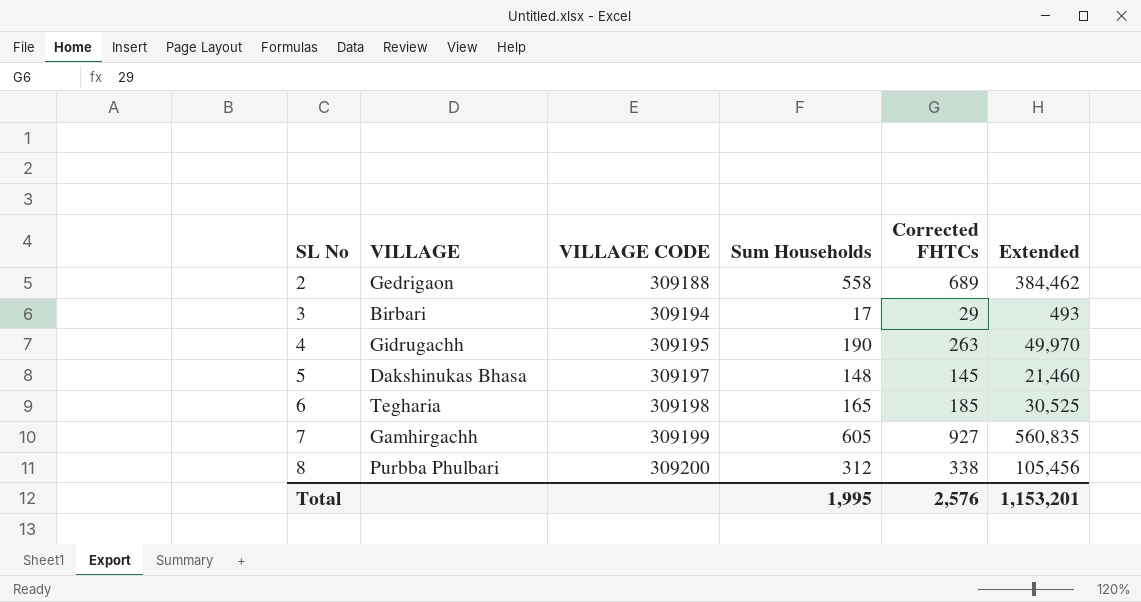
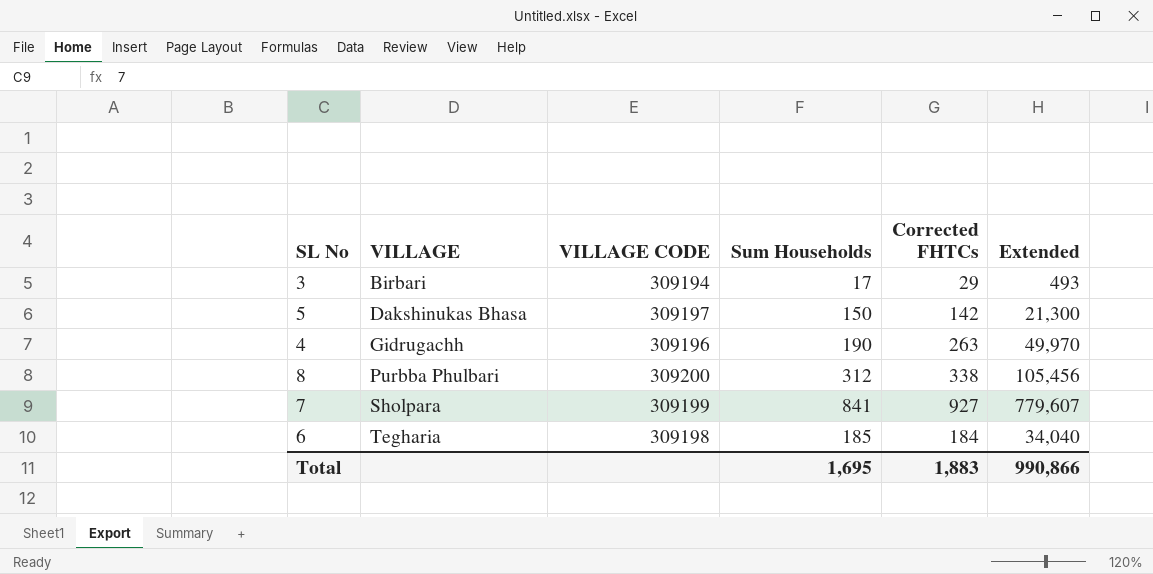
row order: SL No ascending -> VILLAGE ascending
row 2: Gedrigaon | 309188 | 558 | 689 | 384,462 -> none
5 | Sum Households: 148 -> 150
5 | Corrected FHTCs: 145 -> 142
5 | Extended: 21,460 -> 21,300
4 | VILLAGE CODE: 309195 -> 309196
7 | VILLAGE: Gamhirgachh -> Sholpara
7 | Sum Households: 605 -> 841
7 | Extended: 560,835 -> 779,607
6 | Sum Households: 165 -> 185
6 | Corrected FHTCs: 185 -> 184
6 | Extended: 30,525 -> 34,040
Total | Sum Households: 1,995 -> 1,695
Total | Corrected FHTCs: 2,576 -> 1,883
Total | Extended: 1,153,201 -> 990,866

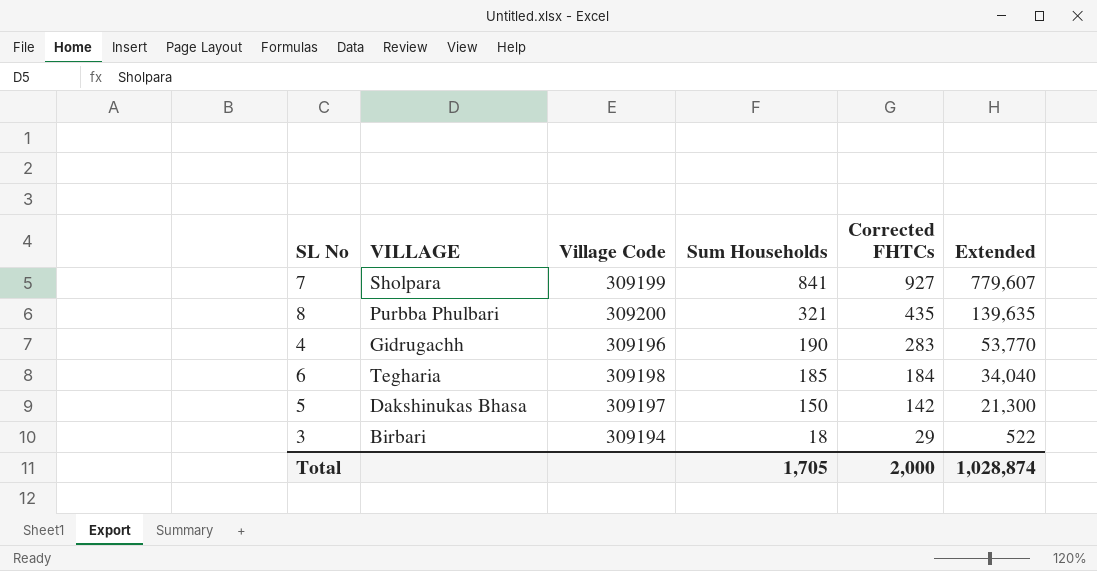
row order: VILLAGE ascending -> Sum Households descending
column name: VILLAGE CODE -> Village Code
8 | Sum Households: 312 -> 321
8 | Corrected FHTCs: 338 -> 435
8 | Extended: 105,456 -> 139,635
4 | Corrected FHTCs: 263 -> 283
4 | Extended: 49,970 -> 53,770
3 | Sum Households: 17 -> 18
3 | Extended: 493 -> 522
Total | Sum Households: 1,695 -> 1,705
Total | Corrected FHTCs: 1,883 -> 2,000
Total | Extended: 990,866 -> 1,028,874

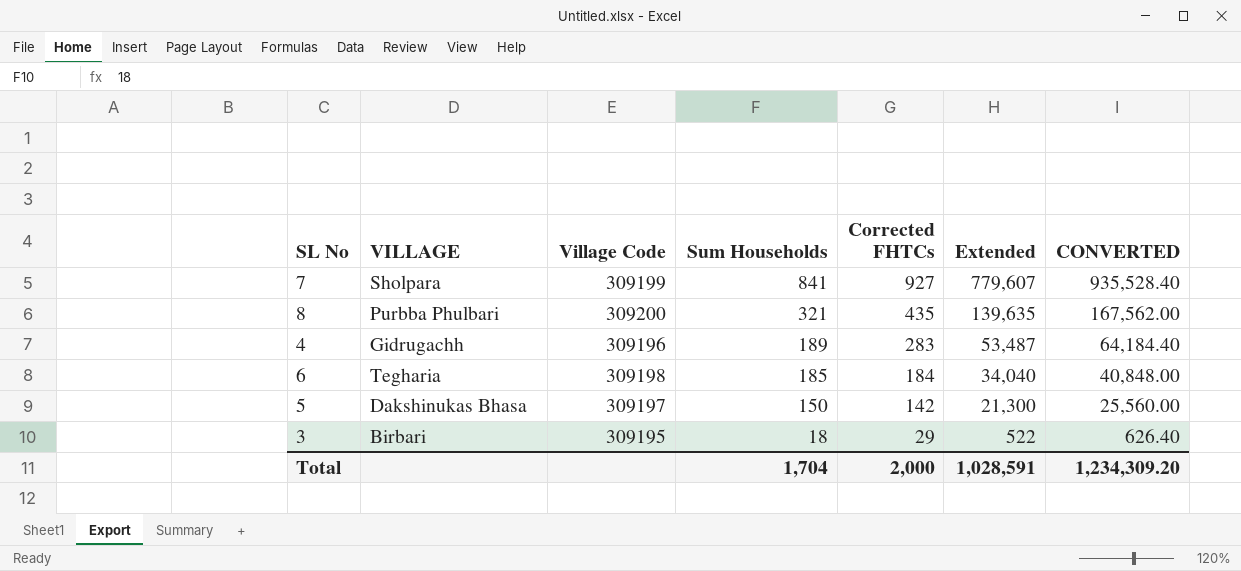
column CONVERTED | formula: none -> [Extended] * 1.2
4 | Sum Households: 190 -> 189
4 | Extended: 53,770 -> 53,487
3 | Village Code: 309194 -> 309195
Total | Sum Households: 1,705 -> 1,704
Total | Extended: 1,028,874 -> 1,028,591

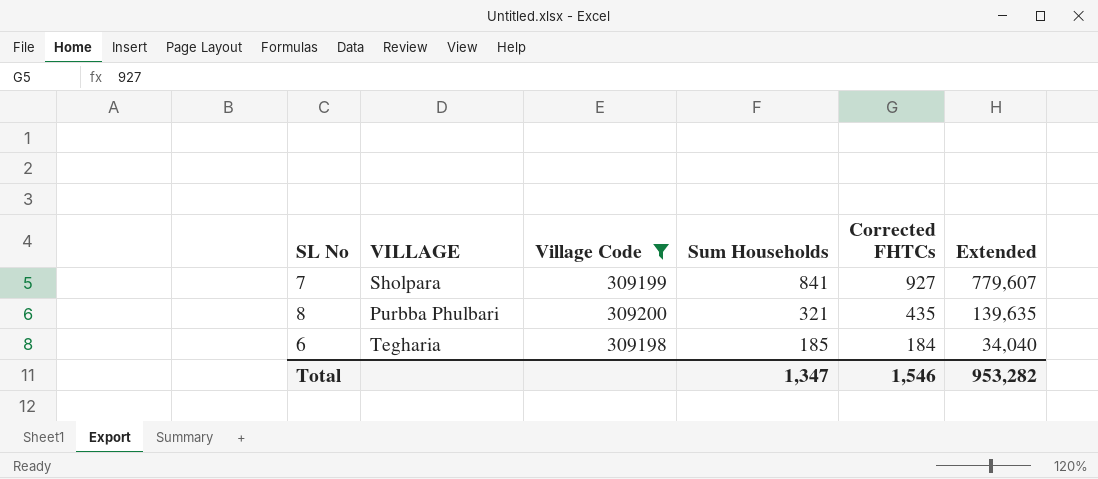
filter: none -> Village Code >= 309198
column CONVERTED | formula: [Extended] * 1.2 -> none
Total | Sum Households: 1,704 -> 1,347
Total | Corrected FHTCs: 2,000 -> 1,546
Total | Extended: 1,028,591 -> 953,282

